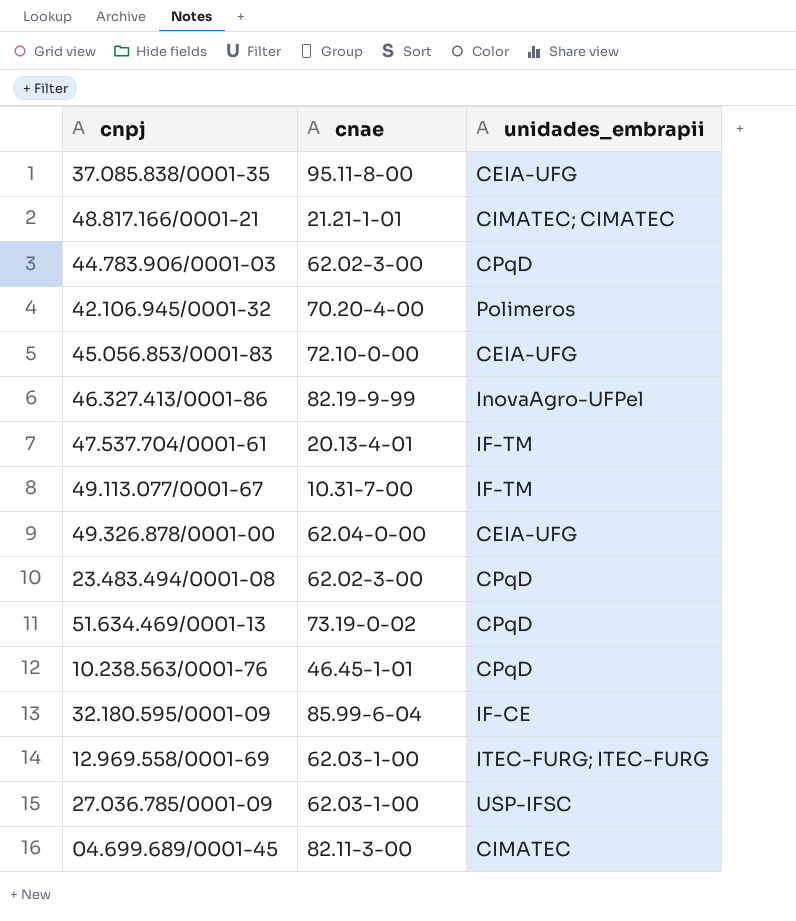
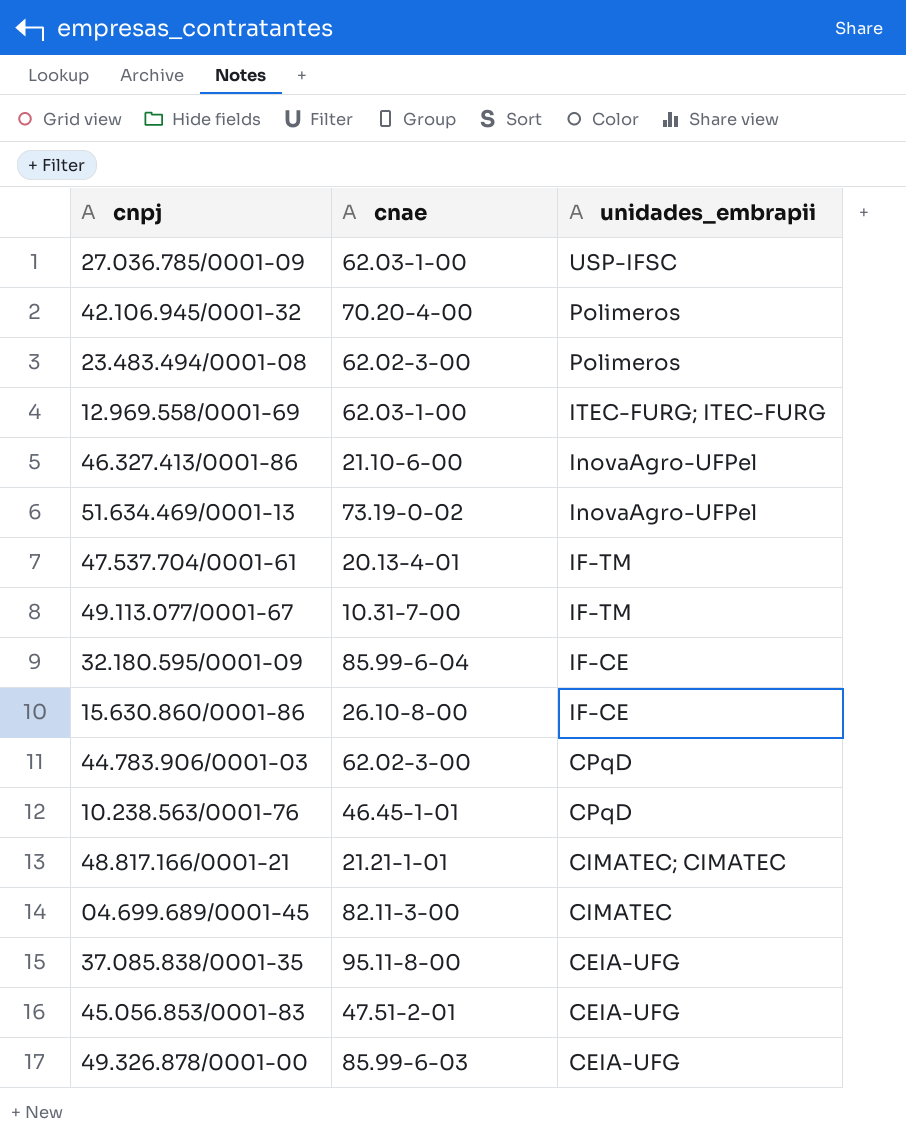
row order: none -> unidades_embrapii descending
23.483.494/0001-08 | unidades_embrapii: CPqD -> Polimeros
46.327.413/0001-86 | cnae: 82.19-9-99 -> 21.10-6-00
51.634.469/0001-13 | unidades_embrapii: CPqD -> InovaAgro-UFPel
row 15.630.860/0001-86: none -> 26.10-8-00 | IF-CE
45.056.853/0001-83 | cnae: 72.10-0-00 -> 47.51-2-01
49.326.878/0001-00 | cnae: 62.04-0-00 -> 85.99-6-03

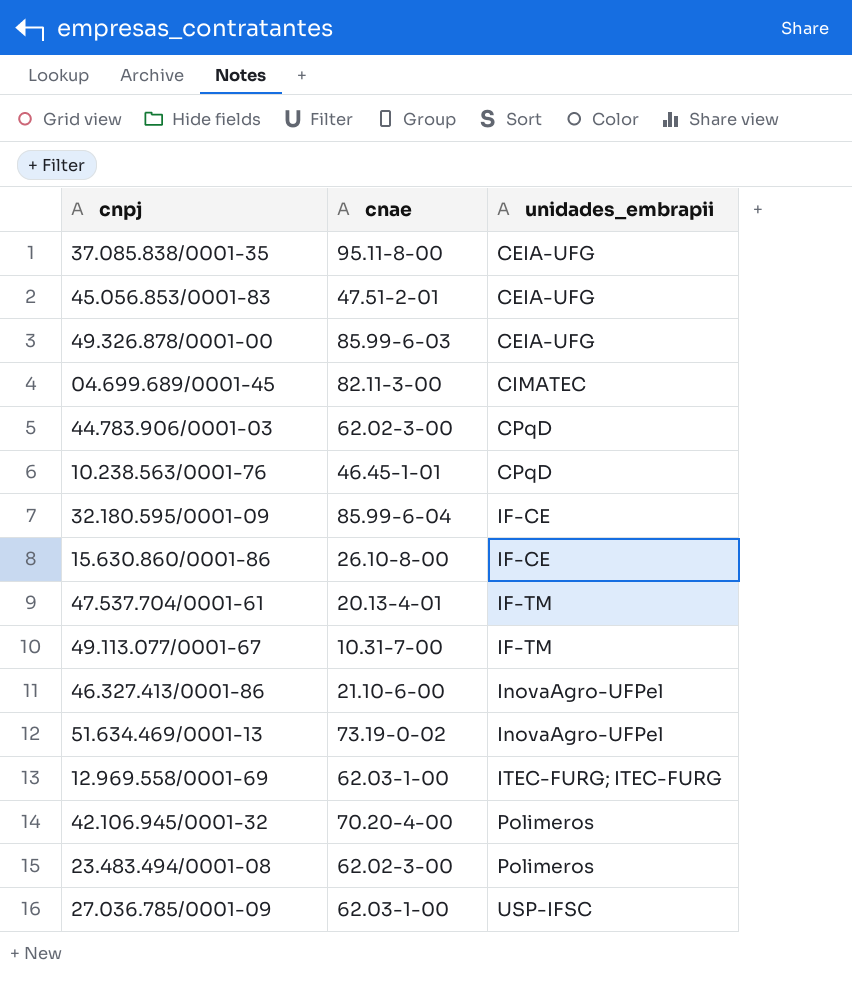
row order: unidades_embrapii descending -> unidades_embrapii ascending
row 48.817.166/0001-21: 21.21-1-01 | CIMATEC; CIMATEC -> none

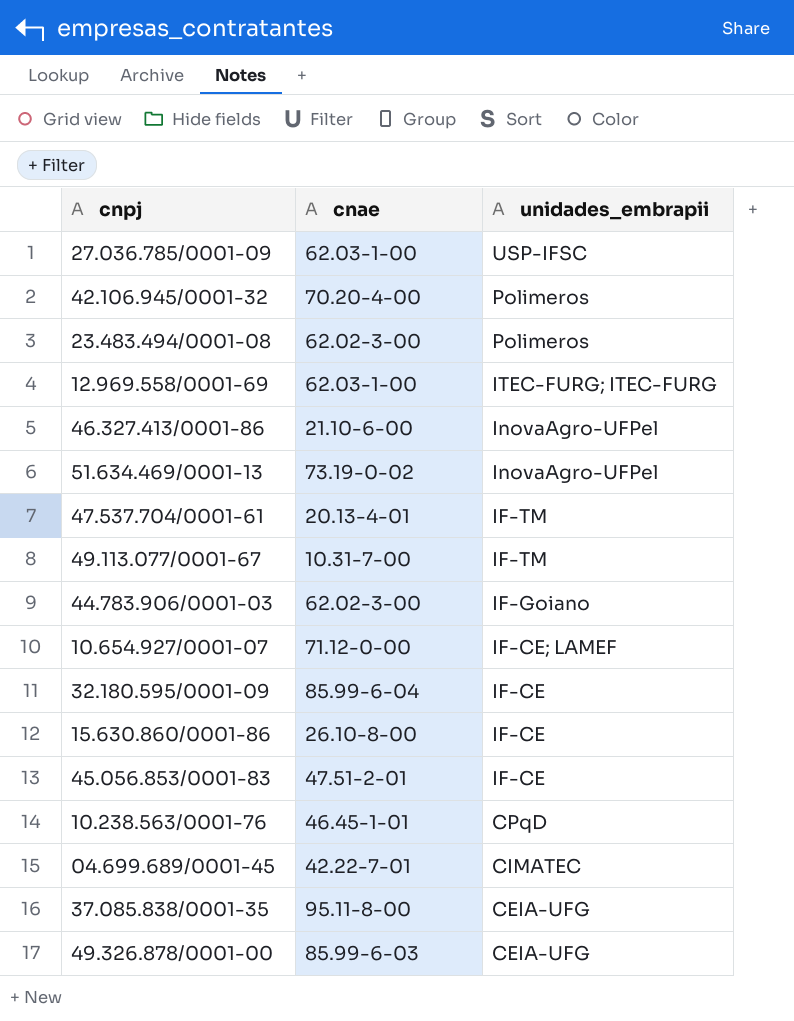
row order: unidades_embrapii ascending -> unidades_embrapii descending
44.783.906/0001-03 | unidades_embrapii: CPqD -> IF-Goiano
row 10.654.927/0001-07: none -> 71.12-0-00 | IF-CE; LAMEF
45.056.853/0001-83 | unidades_embrapii: CEIA-UFG -> IF-CE
04.699.689/0001-45 | cnae: 82.11-3-00 -> 42.22-7-01

